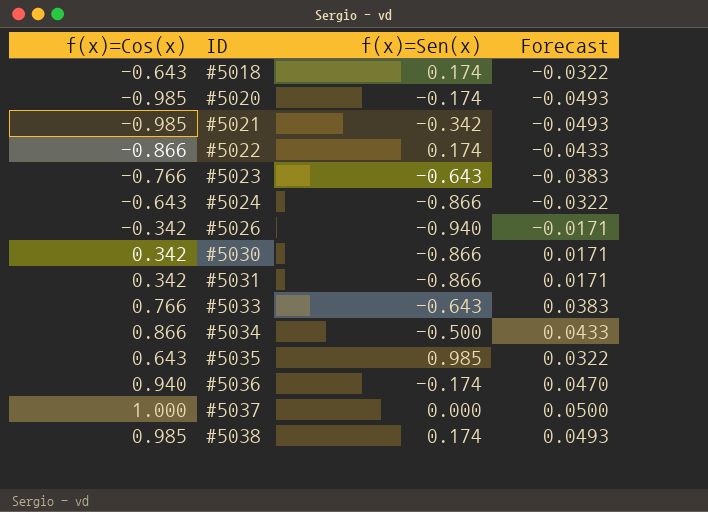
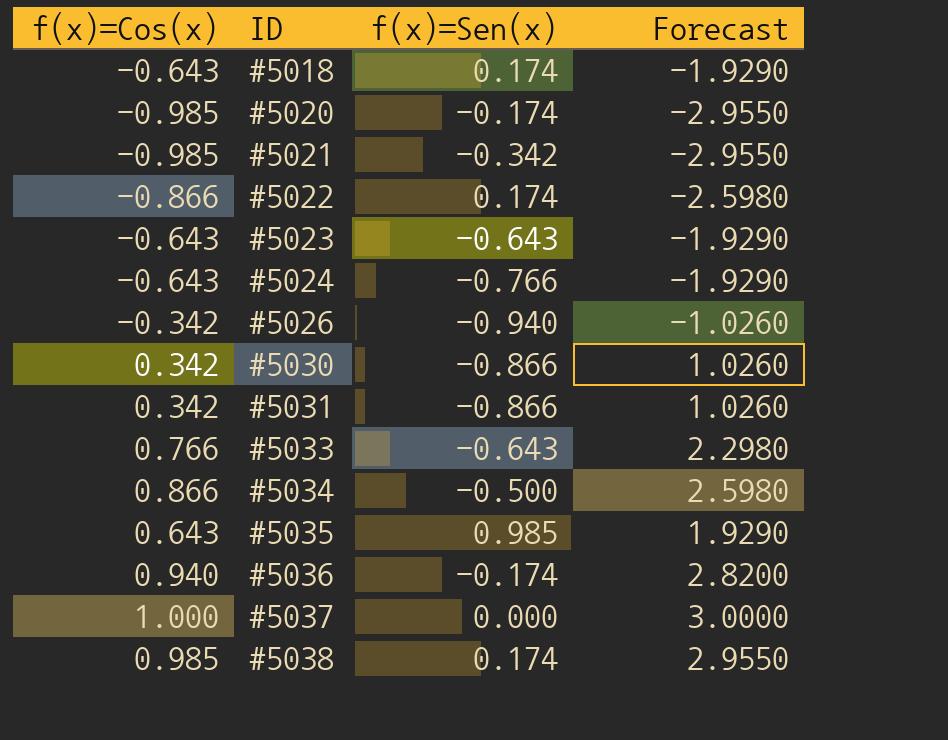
column Forecast | formula: [f(x)=Cos(x)] * 0.05 -> [f(x)=Cos(x)] * 3
#5023 | f(x)=Cos(x): -0.766 -> -0.643
#5024 | f(x)=Sen(x): -0.866 -> -0.766

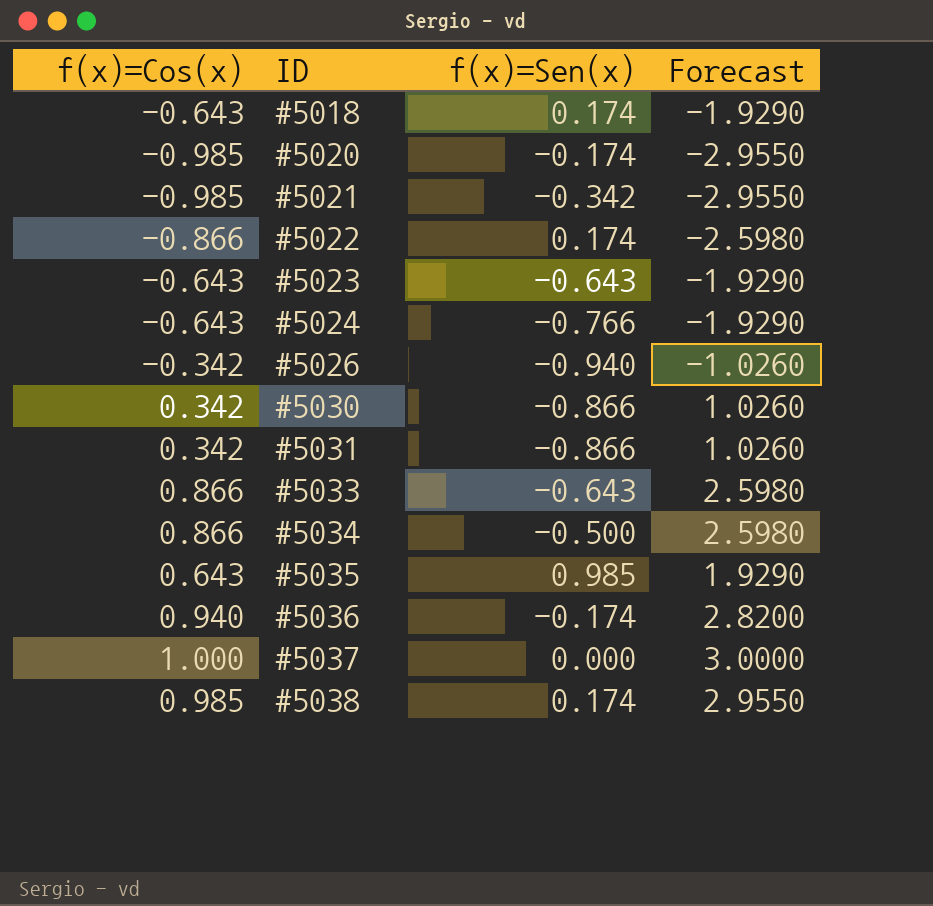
#5033 | f(x)=Cos(x): 0.766 -> 0.866
#5033 | Forecast: 2.2980 -> 2.5980

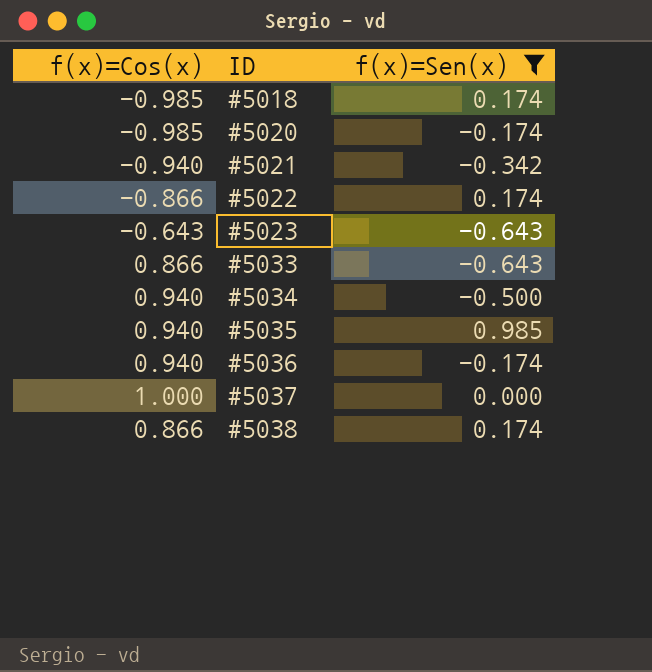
filter: none -> f(x)=Sen(x) >= -0.643
column Forecast | formula: [f(x)=Cos(x)] * 3 -> none
#5018 | f(x)=Cos(x): -0.643 -> -0.985
#5021 | f(x)=Cos(x): -0.985 -> -0.940
#5034 | f(x)=Cos(x): 0.866 -> 0.940
#5035 | f(x)=Cos(x): 0.643 -> 0.940
#5038 | f(x)=Cos(x): 0.985 -> 0.866

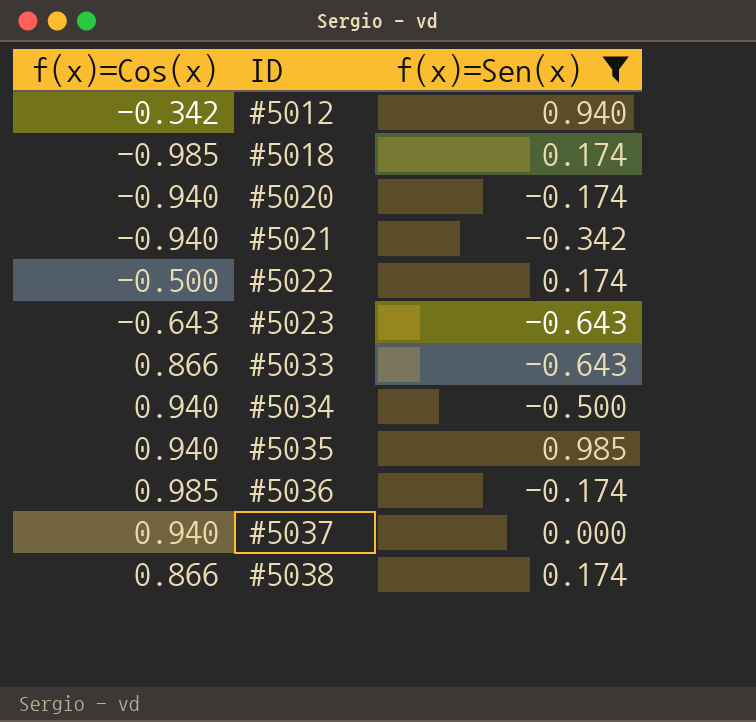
row #5012: none -> -0.342 | 0.940
#5020 | f(x)=Cos(x): -0.985 -> -0.940
#5022 | f(x)=Cos(x): -0.866 -> -0.500
#5036 | f(x)=Cos(x): 0.940 -> 0.985
#5037 | f(x)=Cos(x): 1.000 -> 0.940

